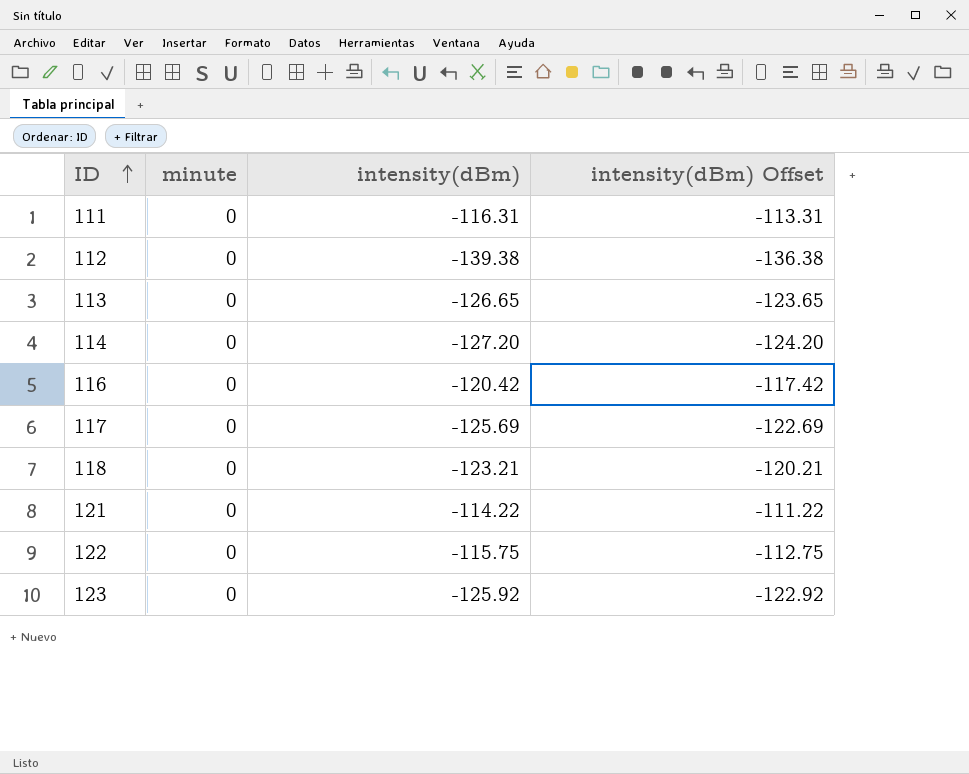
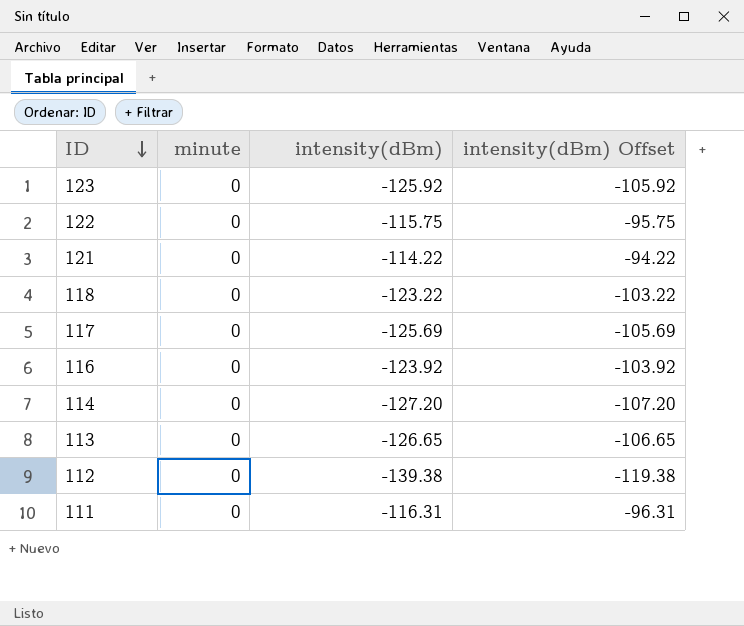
row order: ID ascending -> ID descending
column intensity(dBm) Offset | formula: [intensity(dBm)] + 3 -> [intensity(dBm)] + 20
118 | intensity(dBm): -123.21 -> -123.22
116 | intensity(dBm): -120.42 -> -123.92

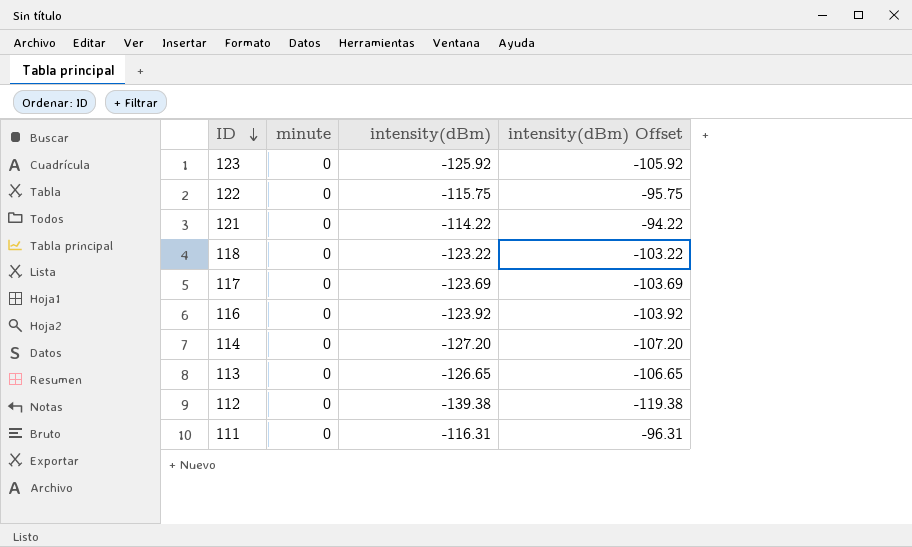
117 | intensity(dBm): -125.69 -> -123.69
117 | intensity(dBm) Offset: -105.69 -> -103.69

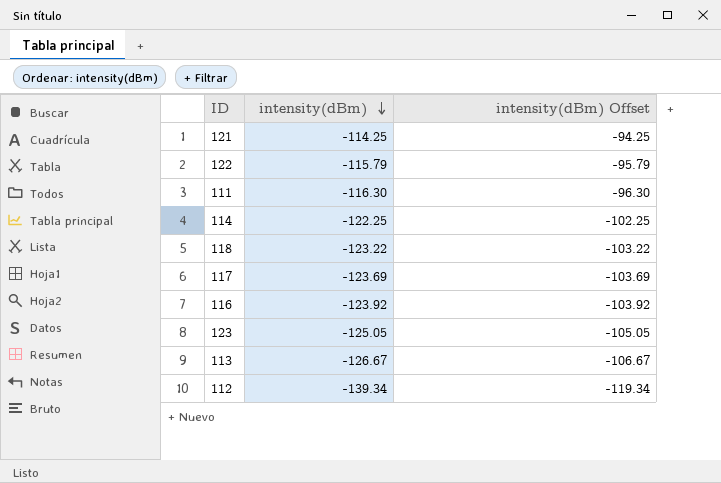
row order: ID descending -> intensity(dBm) descending
column minute | position: 2 -> none
121 | intensity(dBm): -114.22 -> -114.25
121 | intensity(dBm) Offset: -94.22 -> -94.25
122 | intensity(dBm): -115.75 -> -115.79
122 | intensity(dBm) Offset: -95.75 -> -95.79
111 | intensity(dBm): -116.31 -> -116.30
111 | intensity(dBm) Offset: -96.31 -> -96.30
114 | intensity(dBm): -127.20 -> -122.25
114 | intensity(dBm) Offset: -107.20 -> -102.25
123 | intensity(dBm): -125.92 -> -125.05
123 | intensity(dBm) Offset: -105.92 -> -105.05
113 | intensity(dBm): -126.65 -> -126.67
113 | intensity(dBm) Offset: -106.65 -> -106.67
112 | intensity(dBm): -139.38 -> -139.34
112 | intensity(dBm) Offset: -119.38 -> -119.34

